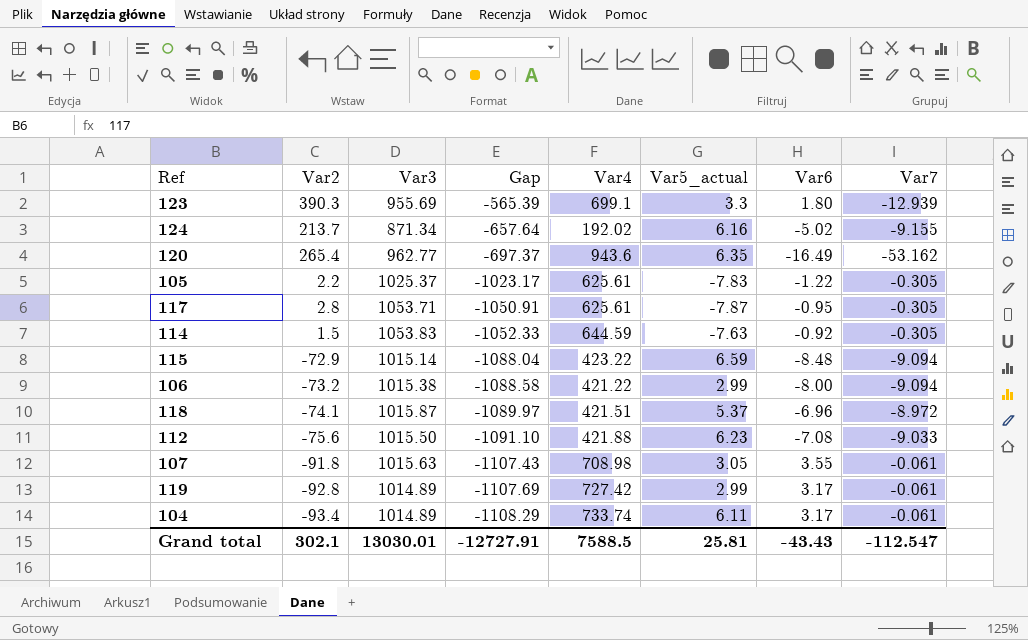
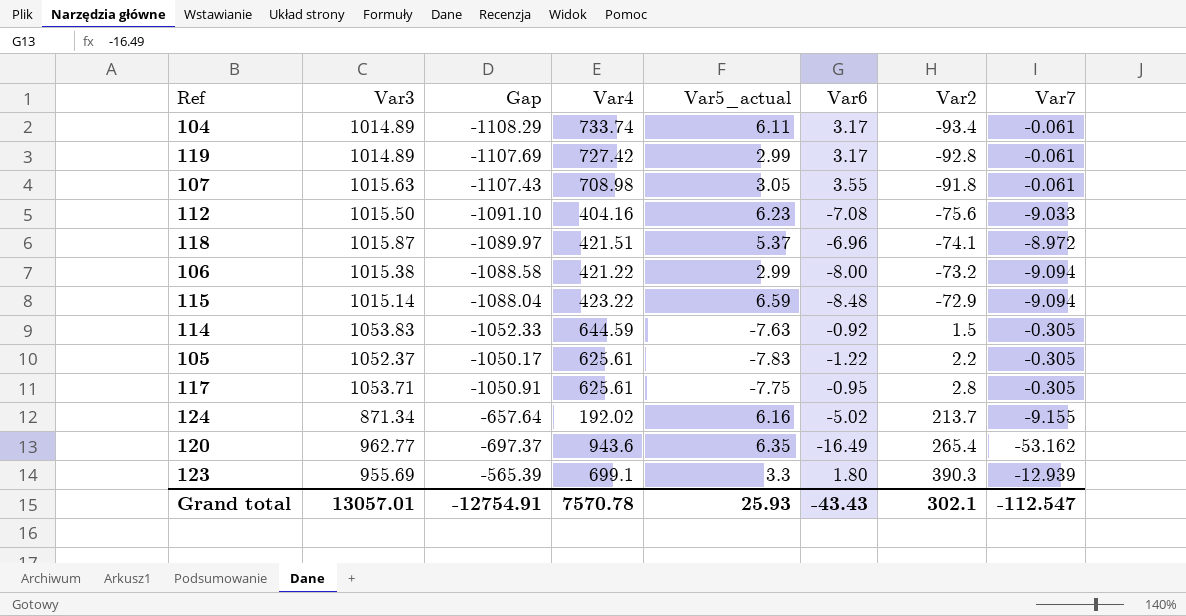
row order: Gap descending -> Var2 ascending
column Var2 | position: 2 -> 7
112 | Var4: 421.88 -> 404.16
105 | Var3: 1025.37 -> 1052.37
105 | Gap: -1023.17 -> -1050.17
117 | Var5_actual: -7.87 -> -7.75
Grand total | Var3: 13030.01 -> 13057.01
Grand total | Gap: -12727.91 -> -12754.91
Grand total | Var4: 7588.5 -> 7570.78
Grand total | Var5_actual: 25.81 -> 25.93

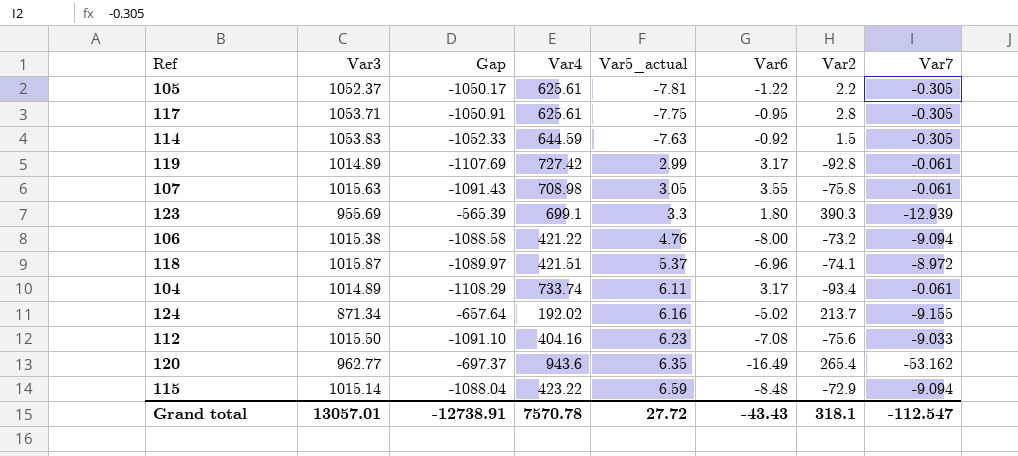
row order: Var2 ascending -> Var5_actual ascending
105 | Var5_actual: -7.83 -> -7.81
107 | Gap: -1107.43 -> -1091.43
107 | Var2: -91.8 -> -75.8
106 | Var5_actual: 2.99 -> 4.76
Grand total | Gap: -12754.91 -> -12738.91
Grand total | Var5_actual: 25.93 -> 27.72
Grand total | Var2: 302.1 -> 318.1

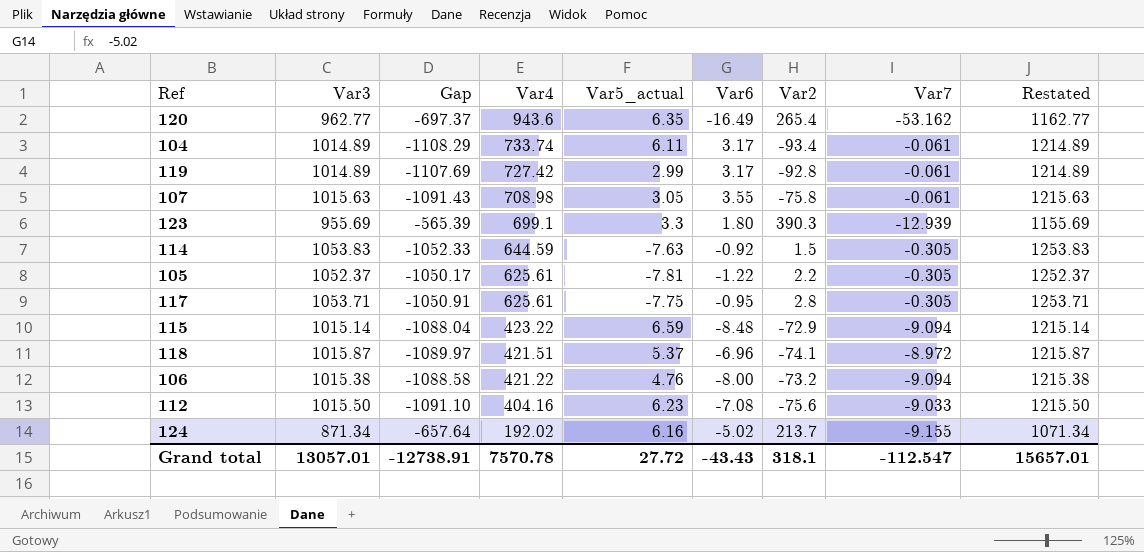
row order: Var5_actual ascending -> Var4 descending
column Restated | formula: none -> [Var3] + 200

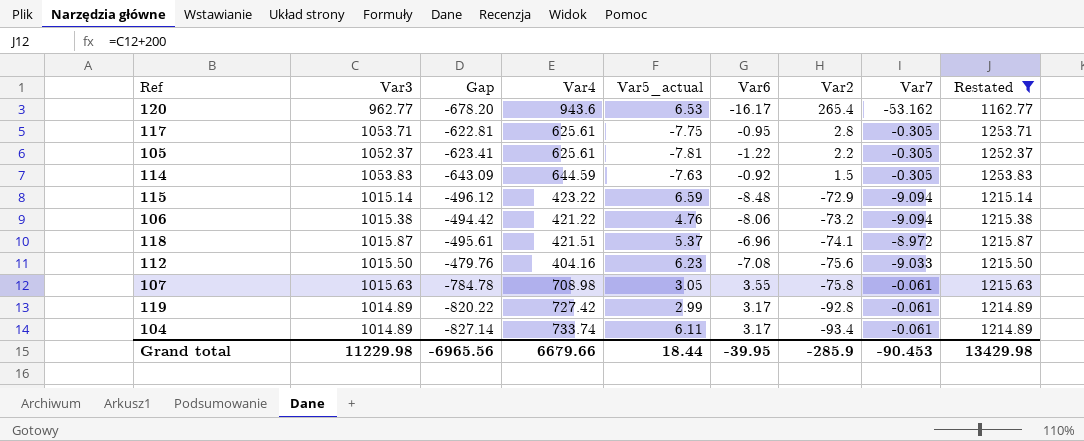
filter: none -> Restated >= 1162.77
row order: Var4 descending -> Var2 descending
column Gap | formula: [Var2] - [Var3] -> [Var2] - [Var4]
120 | Var5_actual: 6.35 -> 6.53
120 | Var6: -16.49 -> -16.17
106 | Var6: -8.00 -> -8.06
Grand total | Var3: 13057.01 -> 11229.98
Grand total | Gap: -12738.91 -> -6965.56
Grand total | Var4: 7570.78 -> 6679.66
Grand total | Var5_actual: 27.72 -> 18.44
Grand total | Var6: -43.43 -> -39.95
Grand total | Var2: 318.1 -> -285.9
Grand total | Var7: -112.547 -> -90.453
Grand total | Restated: 15657.01 -> 13429.98

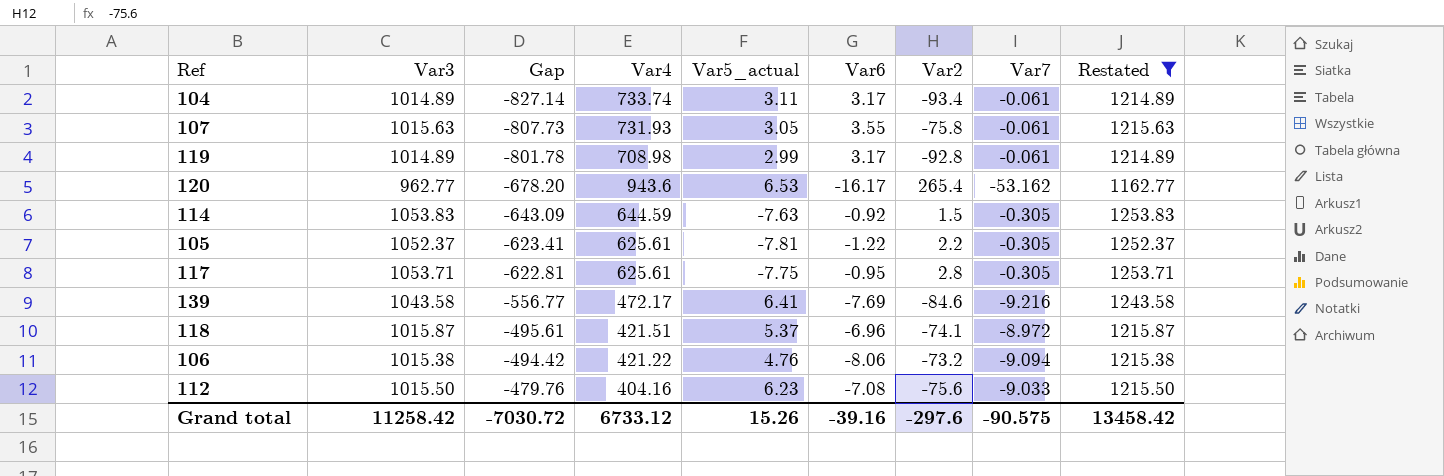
row order: Var2 descending -> Gap ascending
row 115: 1015.14 | -496.12 | 423.22 | 6.59 | -8.48 | -72.9 | -9.094 | 1215.14 -> none
104 | Var5_actual: 6.11 -> 3.11
107 | Gap: -784.78 -> -807.73
107 | Var4: 708.98 -> 731.93
119 | Gap: -820.22 -> -801.78
119 | Var4: 727.42 -> 708.98
row 139: none -> 1043.58 | -556.77 | 472.17 | 6.41 | -7.69 | -84.6 | -9.216 | 1243.58
Grand total | Var3: 11229.98 -> 11258.42
Grand total | Gap: -6965.56 -> -7030.72
Grand total | Var4: 6679.66 -> 6733.12
Grand total | Var5_actual: 18.44 -> 15.26
Grand total | Var6: -39.95 -> -39.16
Grand total | Var2: -285.9 -> -297.6
Grand total | Var7: -90.453 -> -90.575
Grand total | Restated: 13429.98 -> 13458.42

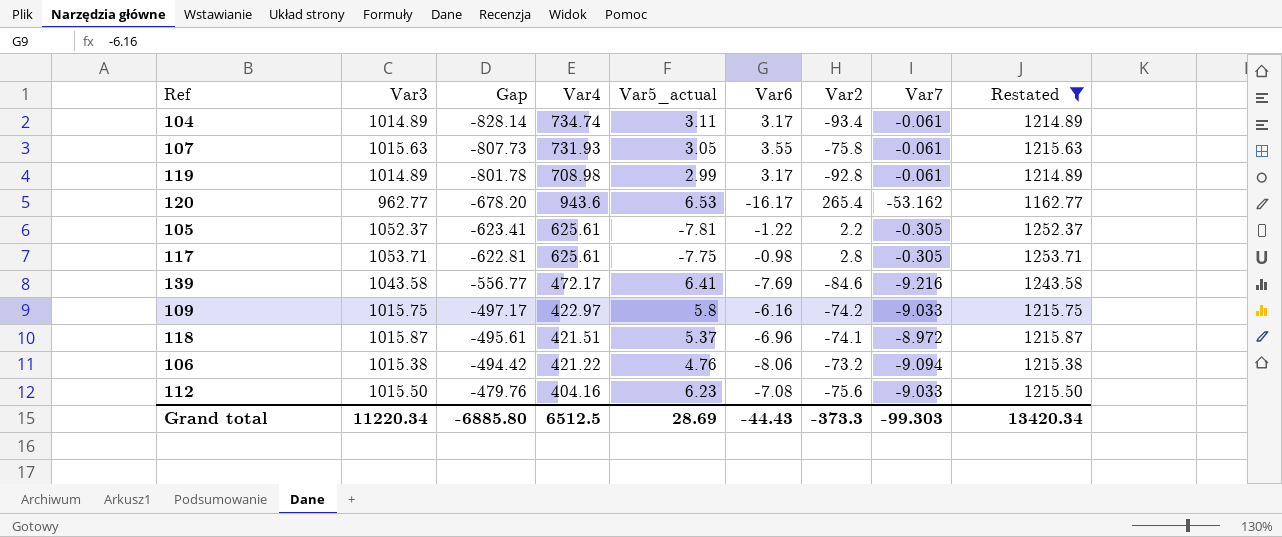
row 114: 1053.83 | -643.09 | 644.59 | -7.63 | -0.92 | 1.5 | -0.305 | 1253.83 -> none
104 | Gap: -827.14 -> -828.14
104 | Var4: 733.74 -> 734.74
117 | Var6: -0.95 -> -0.98
row 109: none -> 1015.75 | -497.17 | 422.97 | 5.8 | -6.16 | -74.2 | -9.033 | 1215.75
Grand total | Var3: 11258.42 -> 11220.34
Grand total | Gap: -7030.72 -> -6885.80
Grand total | Var4: 6733.12 -> 6512.5
Grand total | Var5_actual: 15.26 -> 28.69
Grand total | Var6: -39.16 -> -44.43
Grand total | Var2: -297.6 -> -373.3
Grand total | Var7: -90.575 -> -99.303
Grand total | Restated: 13458.42 -> 13420.34

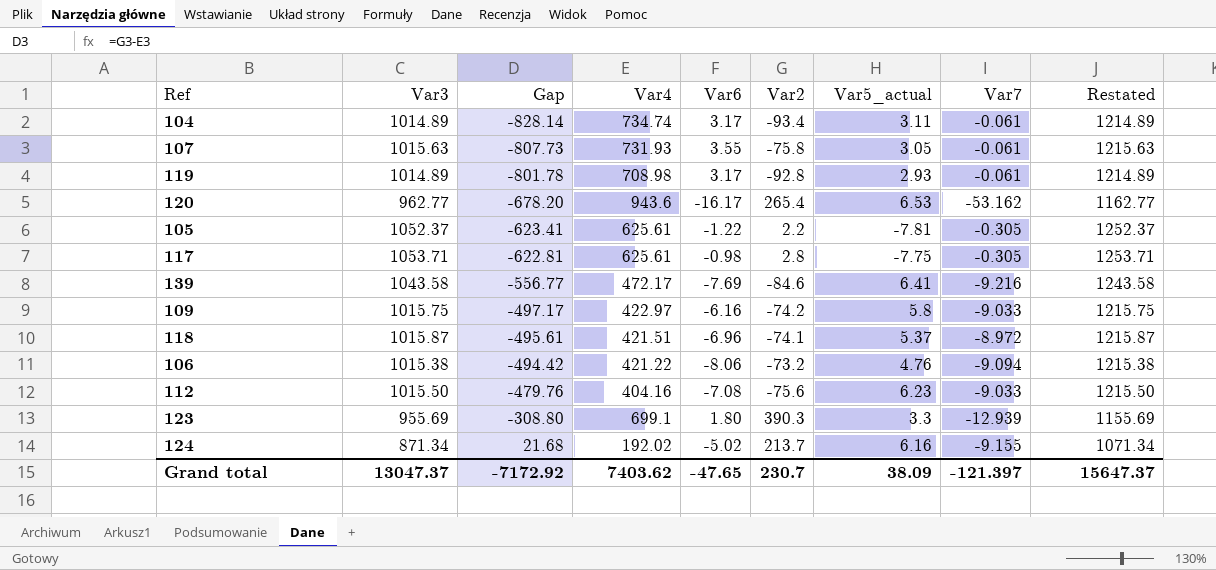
filter: Restated >= 1162.77 -> none
column Var5_actual | position: 5 -> 7
119 | Var5_actual: 2.99 -> 2.93
Grand total | Var3: 11220.34 -> 13047.37
Grand total | Gap: -6885.80 -> -7172.92
Grand total | Var4: 6512.5 -> 7403.62
Grand total | Var6: -44.43 -> -47.65
Grand total | Var2: -373.3 -> 230.7
Grand total | Var5_actual: 28.69 -> 38.09
Grand total | Var7: -99.303 -> -121.397
Grand total | Restated: 13420.34 -> 15647.37

